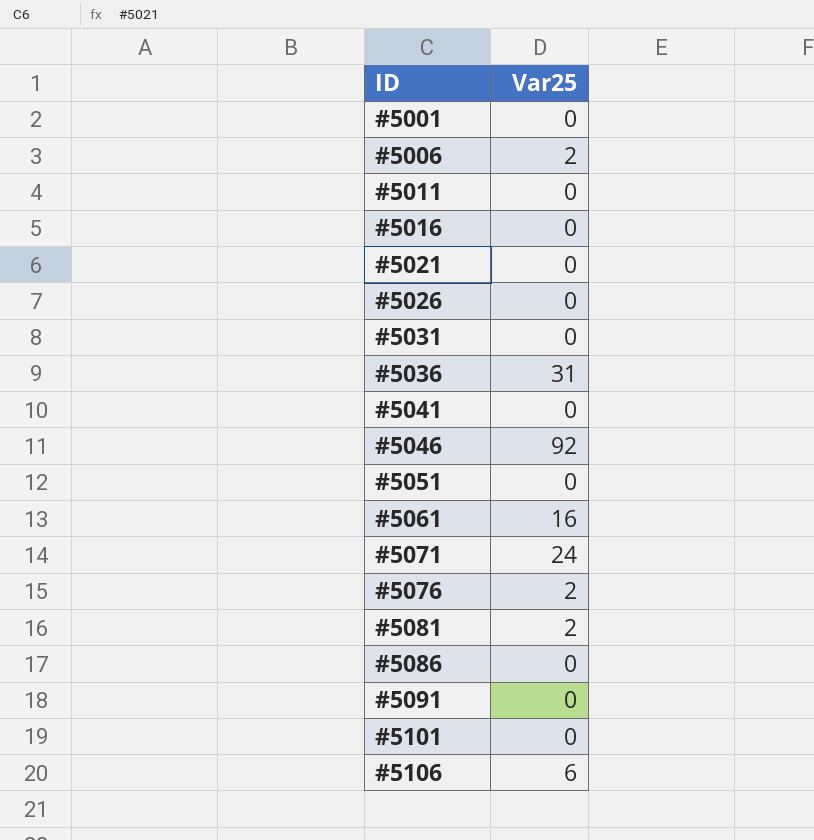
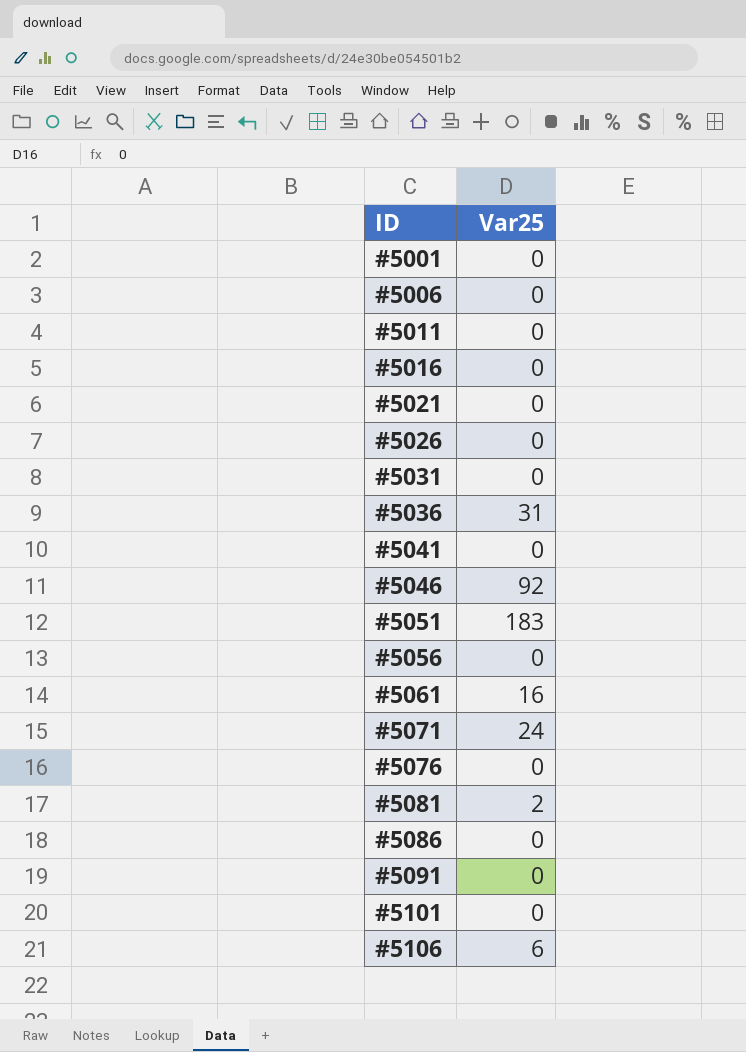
#5006 | Var25: 2 -> 0
#5051 | Var25: 0 -> 183
row #5056: none -> 0
#5076 | Var25: 2 -> 0

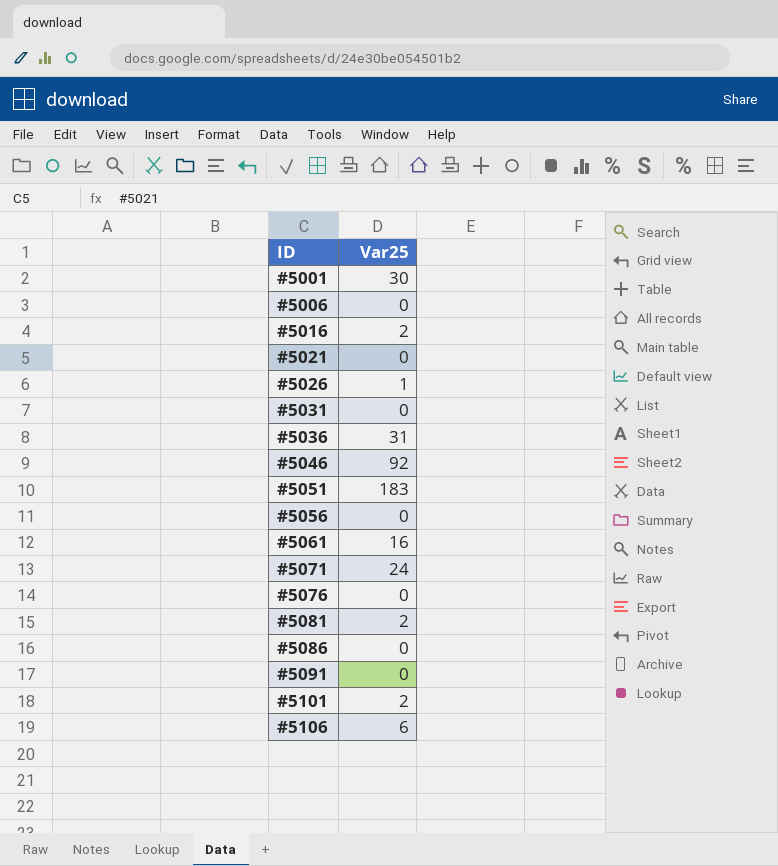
row #5011: 0 -> none
row #5041: 0 -> none
#5001 | Var25: 0 -> 30
#5016 | Var25: 0 -> 2
#5026 | Var25: 0 -> 1
#5101 | Var25: 0 -> 2

